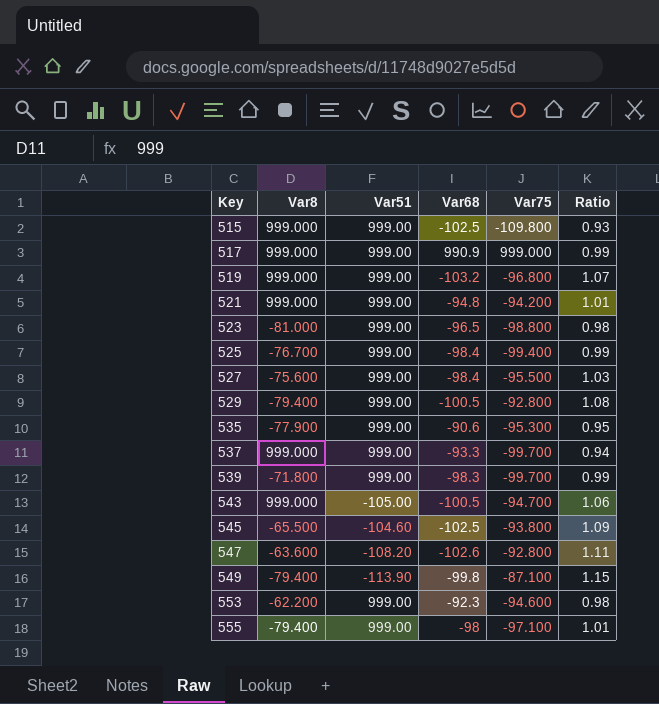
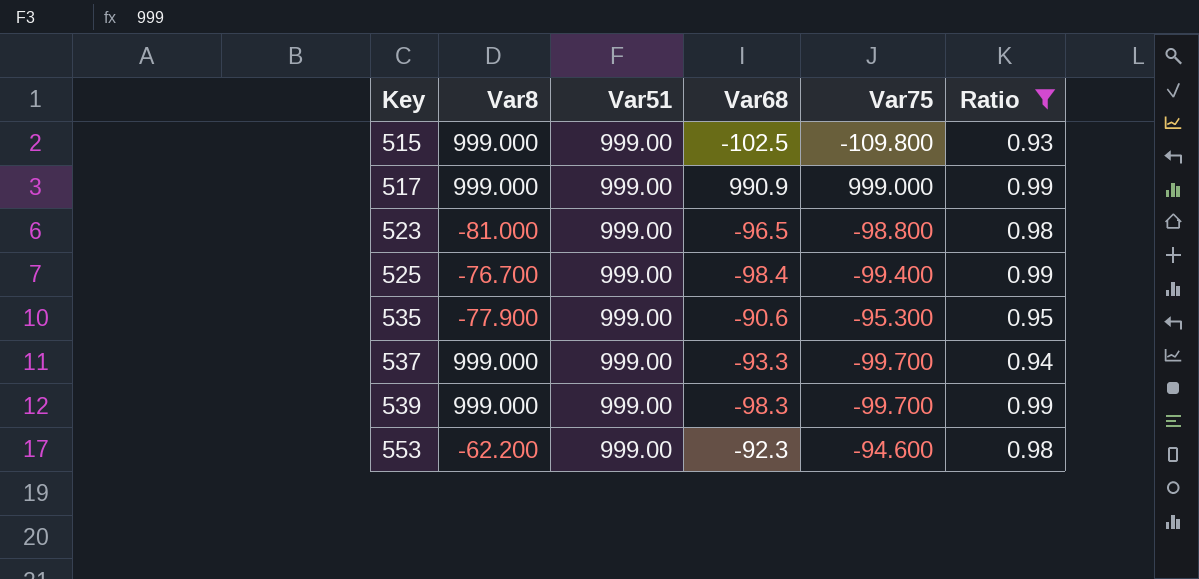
filter: none -> Ratio <= 0.99
539 | Var8: -71.800 -> 999.000

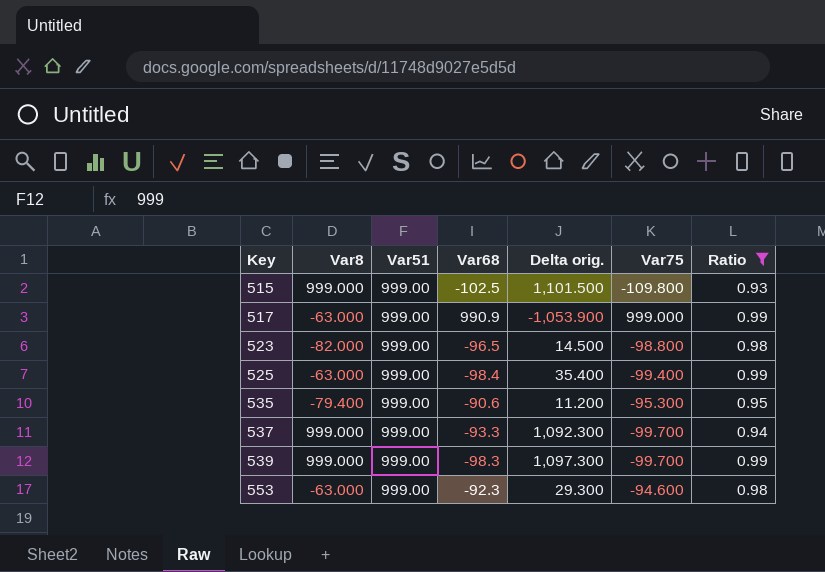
column Delta orig. | formula: none -> [Var8] - [Var68]
517 | Var8: 999.000 -> -63.000
523 | Var8: -81.000 -> -82.000
525 | Var8: -76.700 -> -63.000
535 | Var8: -77.900 -> -79.400
553 | Var8: -62.200 -> -63.000

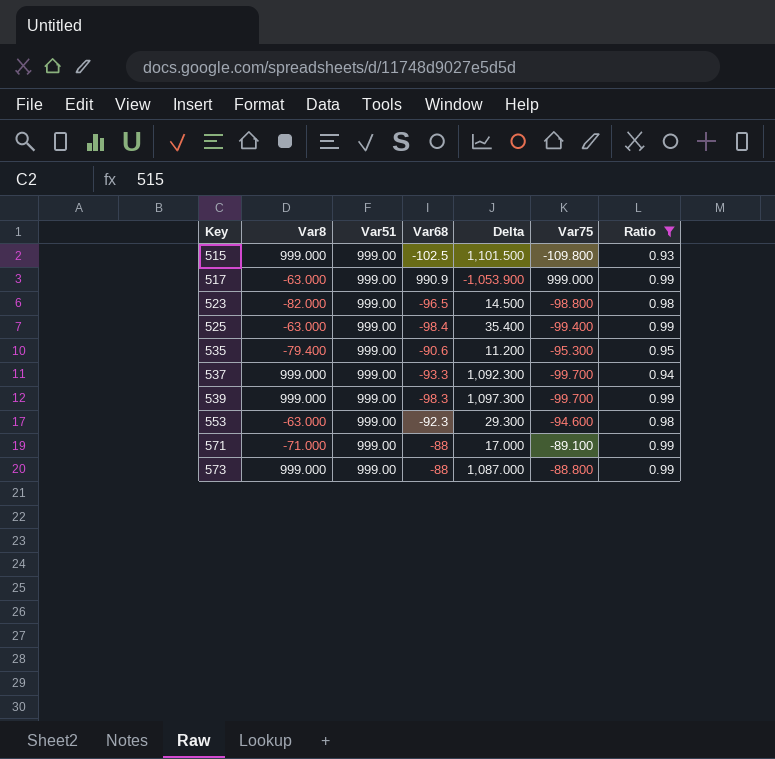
column name: Delta orig. -> Delta
row 571: none -> -71.000 | 999.00 | -88 | 17.000 | -89.100 | 0.99
row 573: none -> 999.000 | 999.00 | -88 | 1,087.000 | -88.800 | 0.99

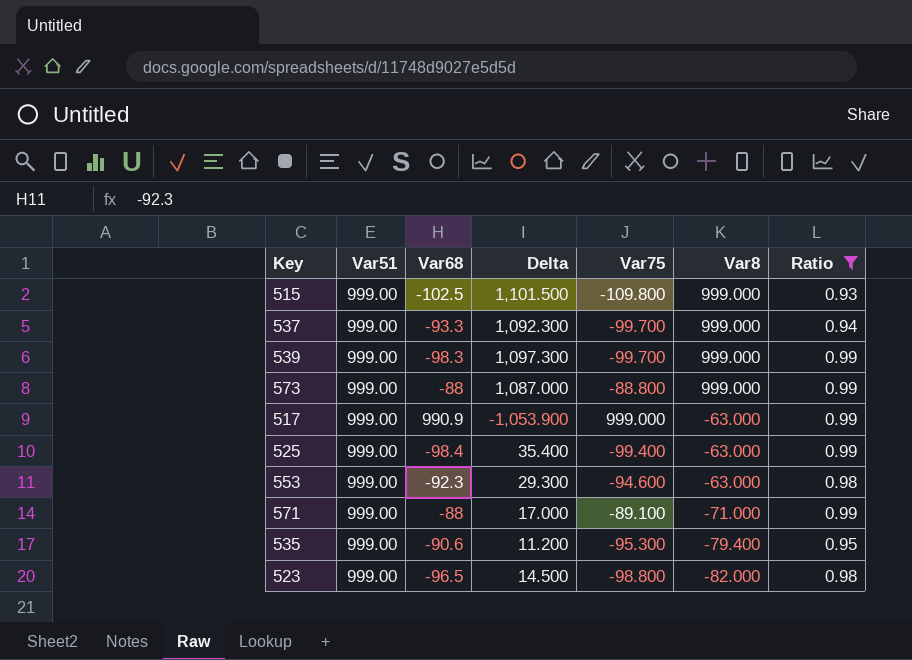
row order: Key ascending -> Var8 descending
column Var8 | position: 2 -> 6

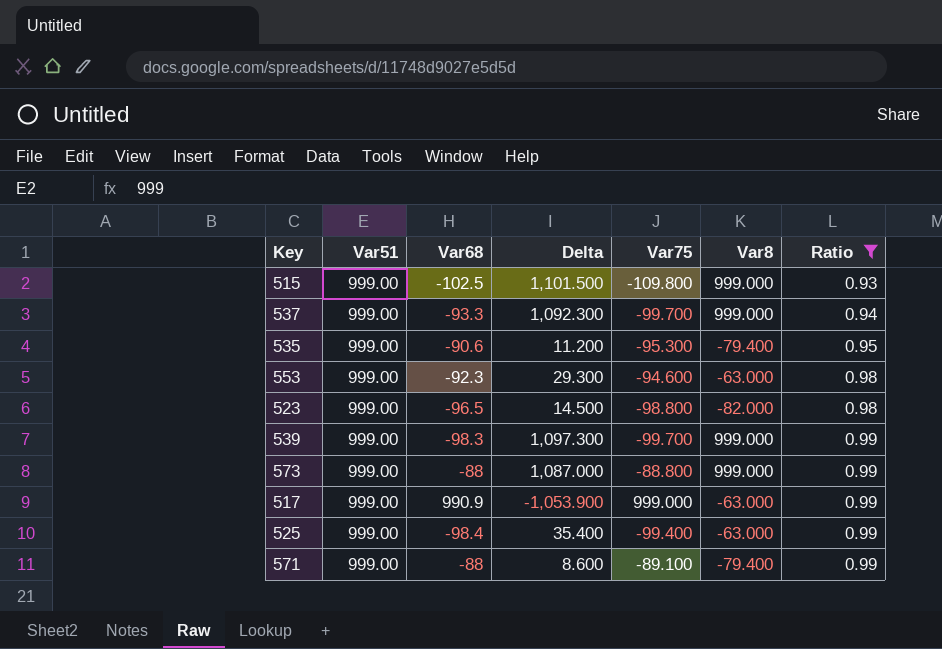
row order: Var8 descending -> Ratio ascending
571 | Delta: 17.000 -> 8.600
571 | Var8: -71.000 -> -79.400

